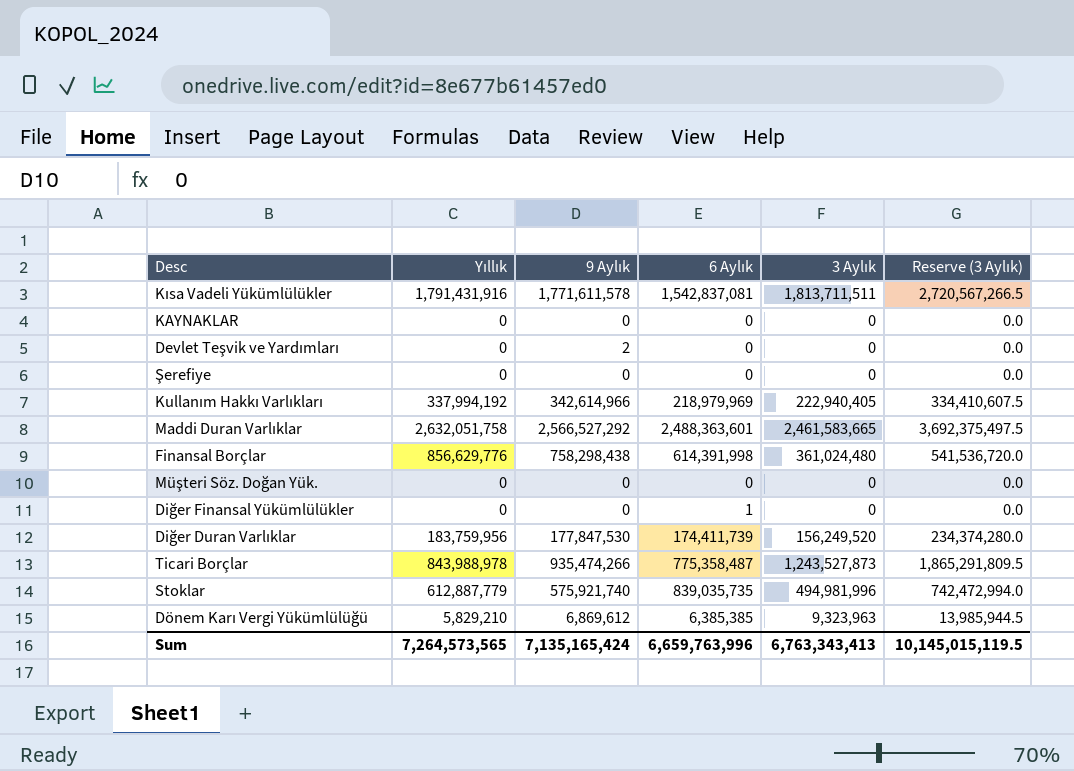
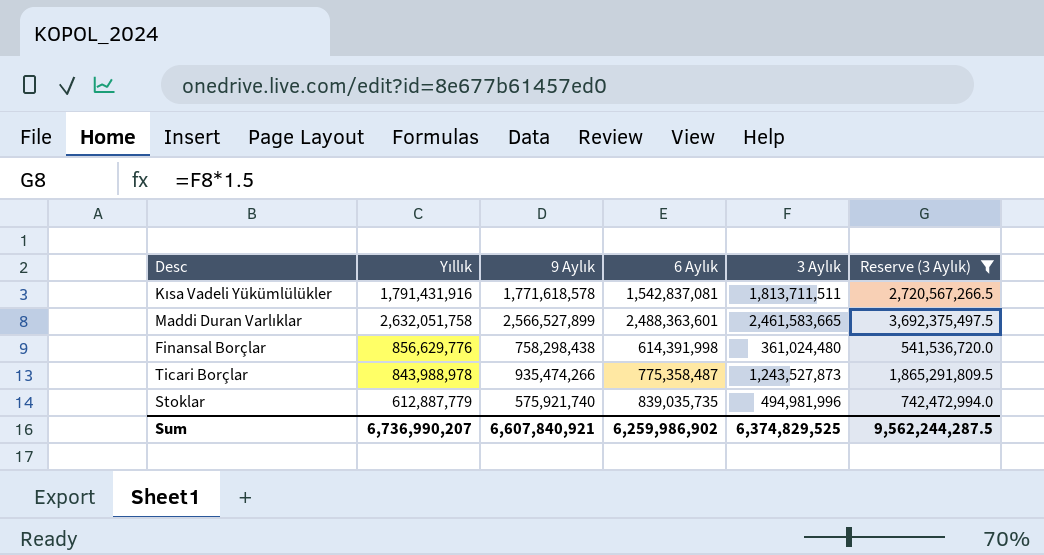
filter: none -> Reserve (3 Aylık) >= 541,536,720.0
Kısa Vadeli Yükümlülükler | 9 Aylık: 1,771,611,578 -> 1,771,618,578
Maddi Duran Varlıklar | 9 Aylık: 2,566,527,292 -> 2,566,527,899
Sum | Yıllık: 7,264,573,565 -> 6,736,990,207
Sum | 9 Aylık: 7,135,165,424 -> 6,607,840,921
Sum | 6 Aylık: 6,659,763,996 -> 6,259,986,902
Sum | 3 Aylık: 6,763,343,413 -> 6,374,829,525
Sum | Reserve (3 Aylık): 10,145,015,119.5 -> 9,562,244,287.5

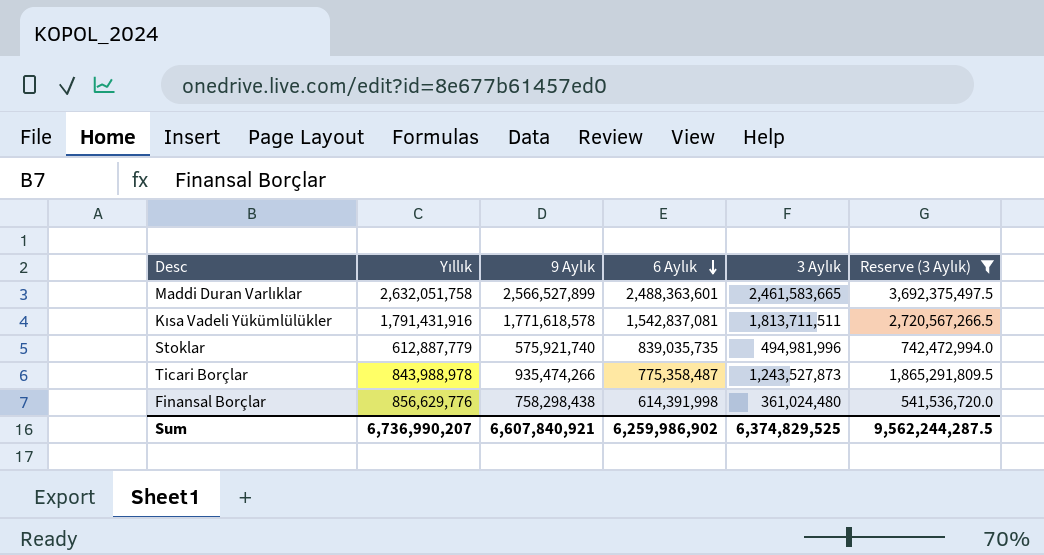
row order: none -> 6 Aylık descending

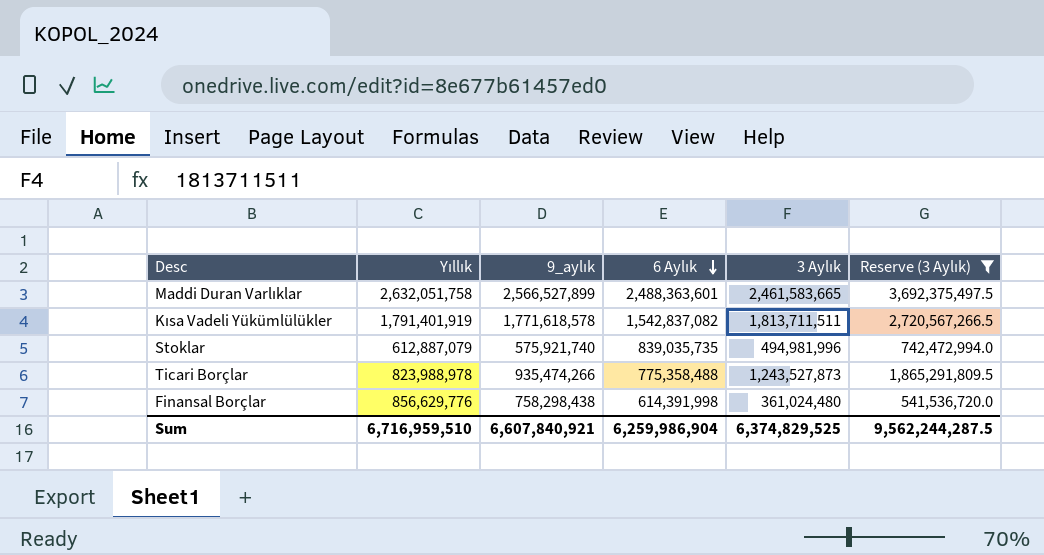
column name: 9 Aylık -> 9_aylık
Kısa Vadeli Yükümlülükler | Yıllık: 1,791,431,916 -> 1,791,401,919
Kısa Vadeli Yükümlülükler | 6 Aylık: 1,542,837,081 -> 1,542,837,082
Stoklar | Yıllık: 612,887,779 -> 612,887,079
Ticari Borçlar | Yıllık: 843,988,978 -> 823,988,978
Ticari Borçlar | 6 Aylık: 775,358,487 -> 775,358,488
Sum | Yıllık: 6,736,990,207 -> 6,716,959,510
Sum | 6 Aylık: 6,259,986,902 -> 6,259,986,904

